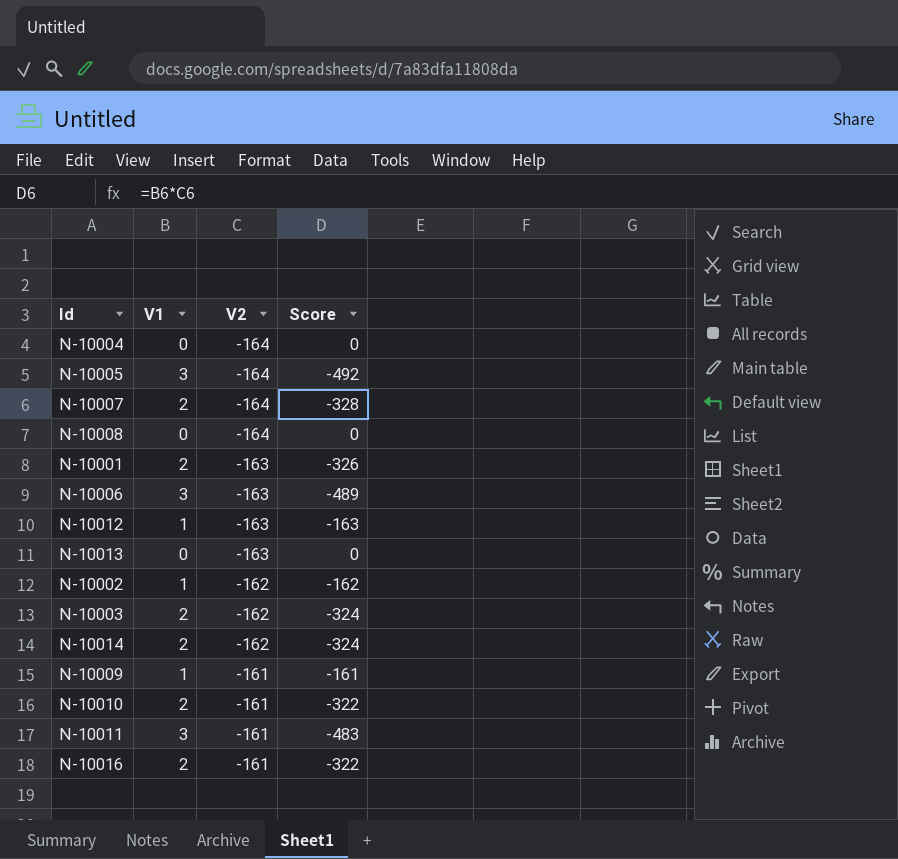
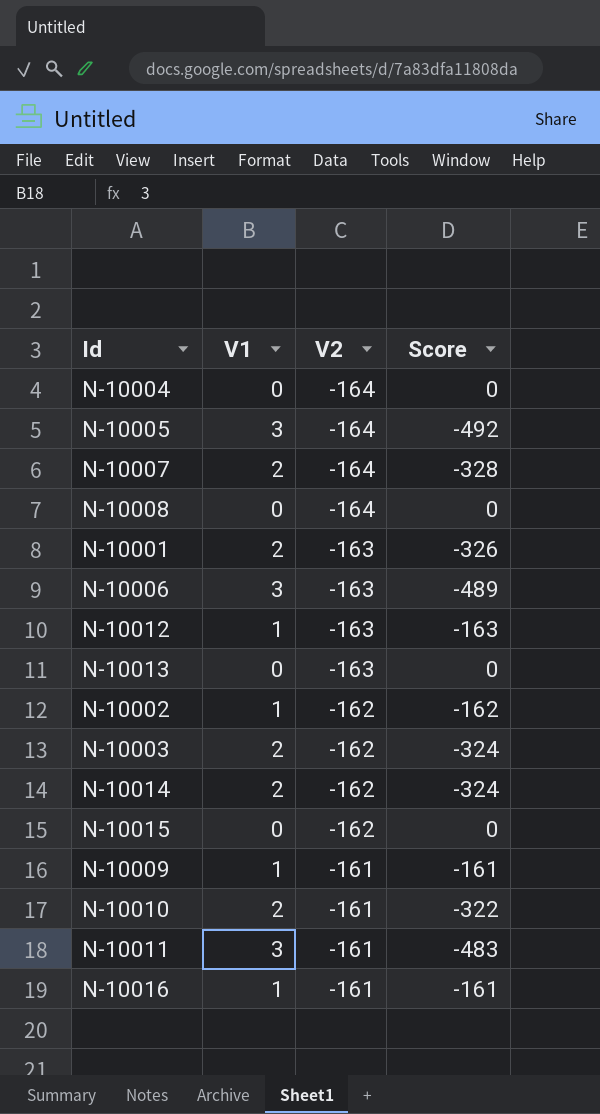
row N-10015: none -> 0 | -162 | 0
N-10016 | V1: 2 -> 1
N-10016 | Score: -322 -> -161

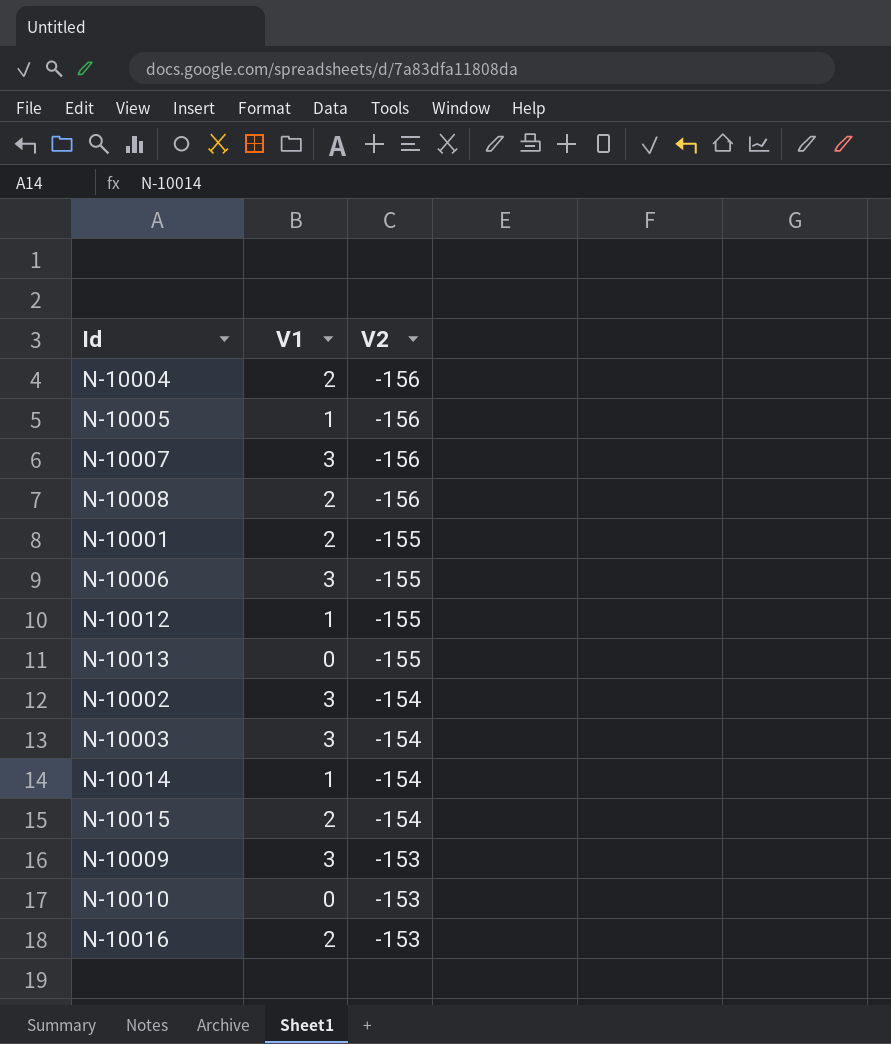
column Score | formula: [V1] * [V2] -> none
row N-10011: 3 | -161 | -483 -> none
N-10004 | V1: 0 -> 2
N-10004 | V2: -164 -> -156
N-10005 | V1: 3 -> 1
N-10005 | V2: -164 -> -156
N-10007 | V1: 2 -> 3
N-10007 | V2: -164 -> -156
N-10008 | V1: 0 -> 2
N-10008 | V2: -164 -> -156
N-10001 | V2: -163 -> -155
N-10006 | V2: -163 -> -155
N-10012 | V2: -163 -> -155
N-10013 | V2: -163 -> -155
N-10002 | V1: 1 -> 3
N-10002 | V2: -162 -> -154
N-10003 | V1: 2 -> 3
N-10003 | V2: -162 -> -154
N-10014 | V1: 2 -> 1
N-10014 | V2: -162 -> -154
N-10015 | V1: 0 -> 2
N-10015 | V2: -162 -> -154
N-10009 | V1: 1 -> 3
N-10009 | V2: -161 -> -153
N-10010 | V1: 2 -> 0
N-10010 | V2: -161 -> -153
N-10016 | V1: 1 -> 2
N-10016 | V2: -161 -> -153

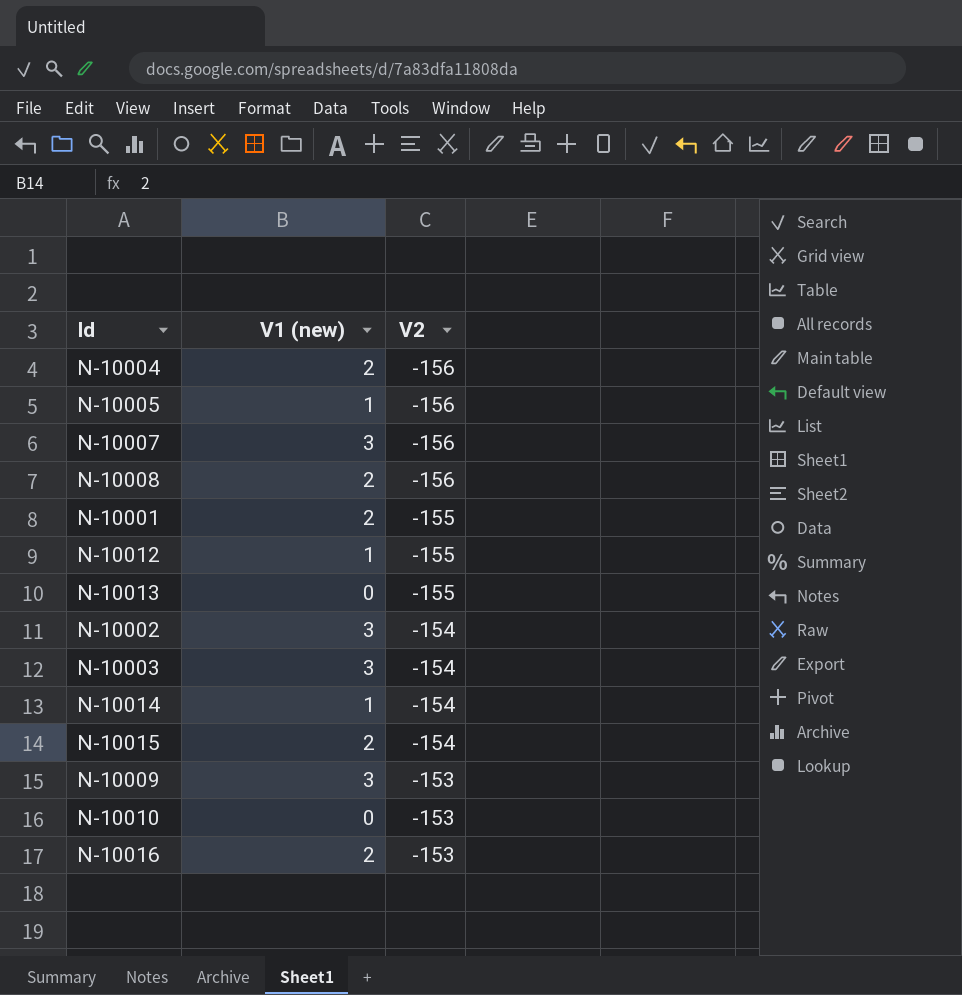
column name: V1 -> V1 (new)
row N-10006: 3 | -155 -> none

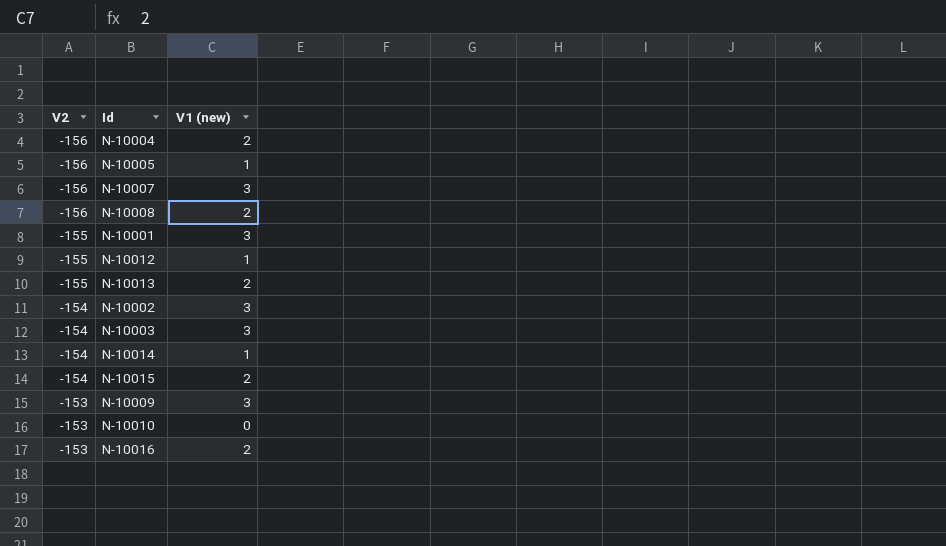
column V2 | position: 3 -> 1
N-10001 | V1 (new): 2 -> 3
N-10013 | V1 (new): 0 -> 2

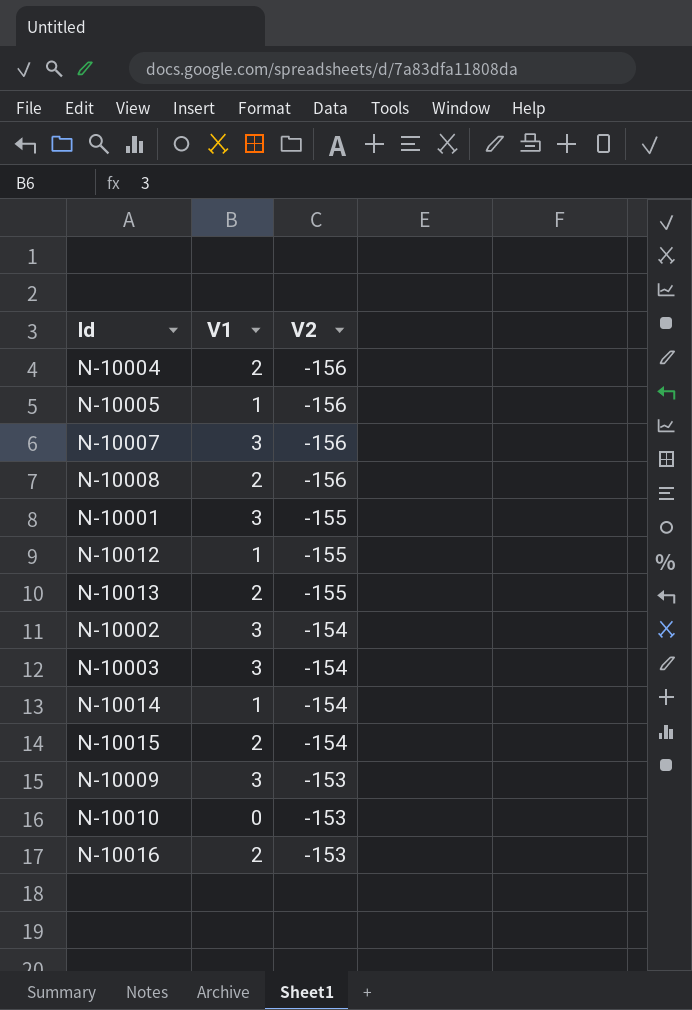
column name: V1 (new) -> V1
column V2 | position: 1 -> 3

